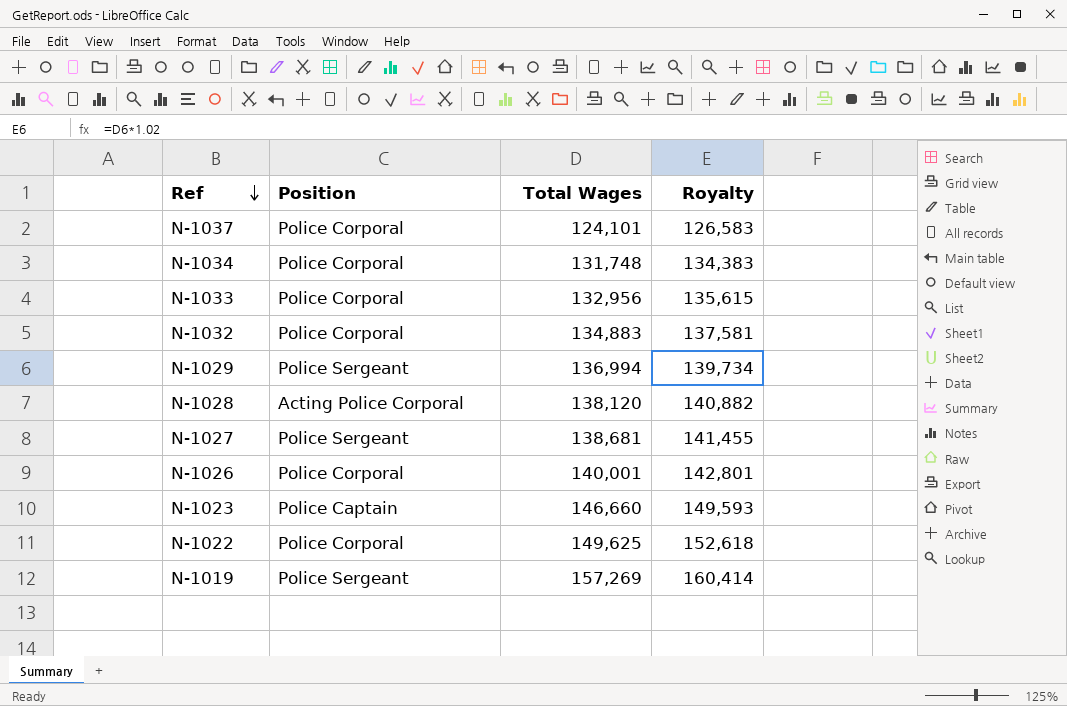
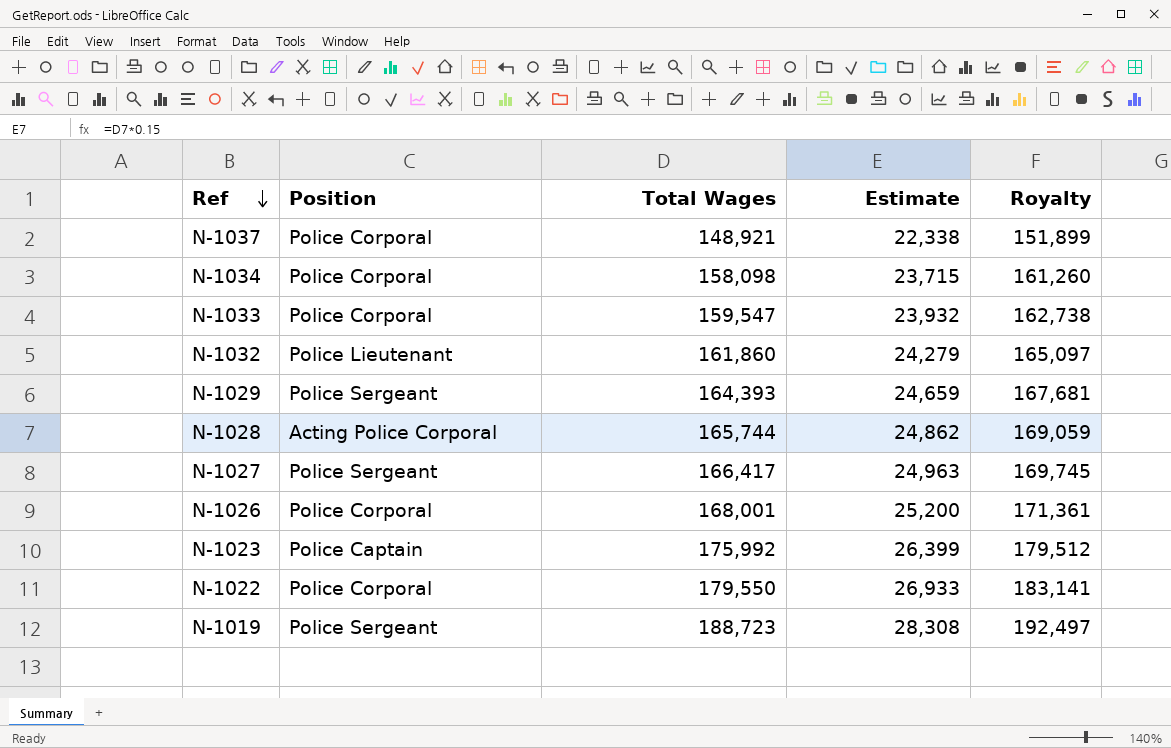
column Estimate | formula: none -> [Total Wages] * 0.15
N-1037 | Total Wages: 124,101 -> 148,921
N-1037 | Royalty: 126,583 -> 151,899
N-1034 | Total Wages: 131,748 -> 158,098
N-1034 | Royalty: 134,383 -> 161,260
N-1033 | Total Wages: 132,956 -> 159,547
N-1033 | Royalty: 135,615 -> 162,738
N-1032 | Position: Police Corporal -> Police Lieutenant
N-1032 | Total Wages: 134,883 -> 161,860
N-1032 | Royalty: 137,581 -> 165,097
N-1029 | Total Wages: 136,994 -> 164,393
N-1029 | Royalty: 139,734 -> 167,681
N-1028 | Total Wages: 138,120 -> 165,744
N-1028 | Royalty: 140,882 -> 169,059
N-1027 | Total Wages: 138,681 -> 166,417
N-1027 | Royalty: 141,455 -> 169,745
N-1026 | Total Wages: 140,001 -> 168,001
N-1026 | Royalty: 142,801 -> 171,361
N-1023 | Total Wages: 146,660 -> 175,992
N-1023 | Royalty: 149,593 -> 179,512
N-1022 | Total Wages: 149,625 -> 179,550
N-1022 | Royalty: 152,618 -> 183,141
N-1019 | Total Wages: 157,269 -> 188,723
N-1019 | Royalty: 160,414 -> 192,497

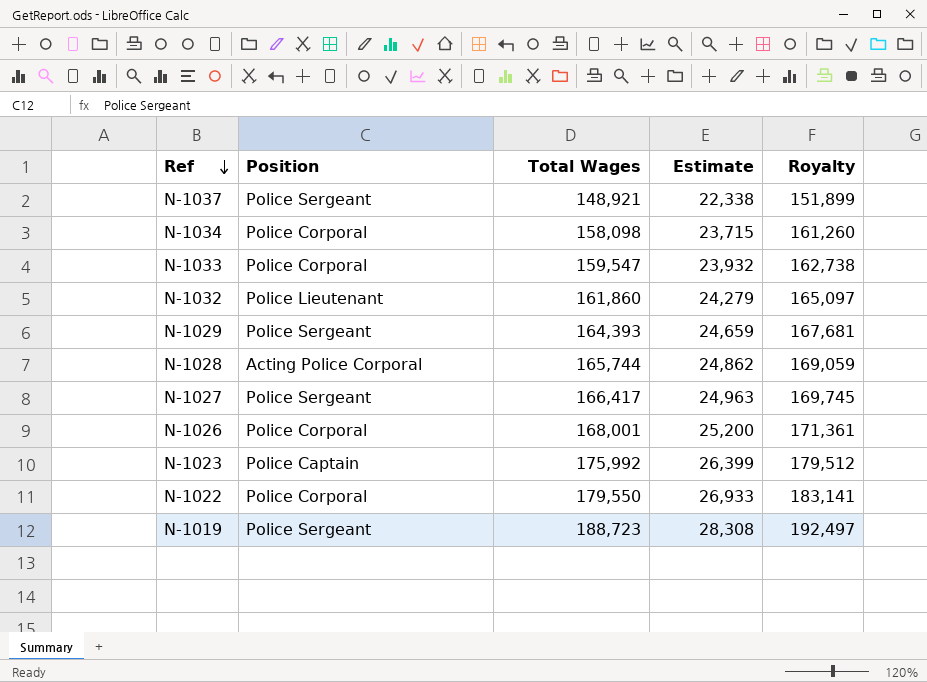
N-1037 | Position: Police Corporal -> Police Sergeant

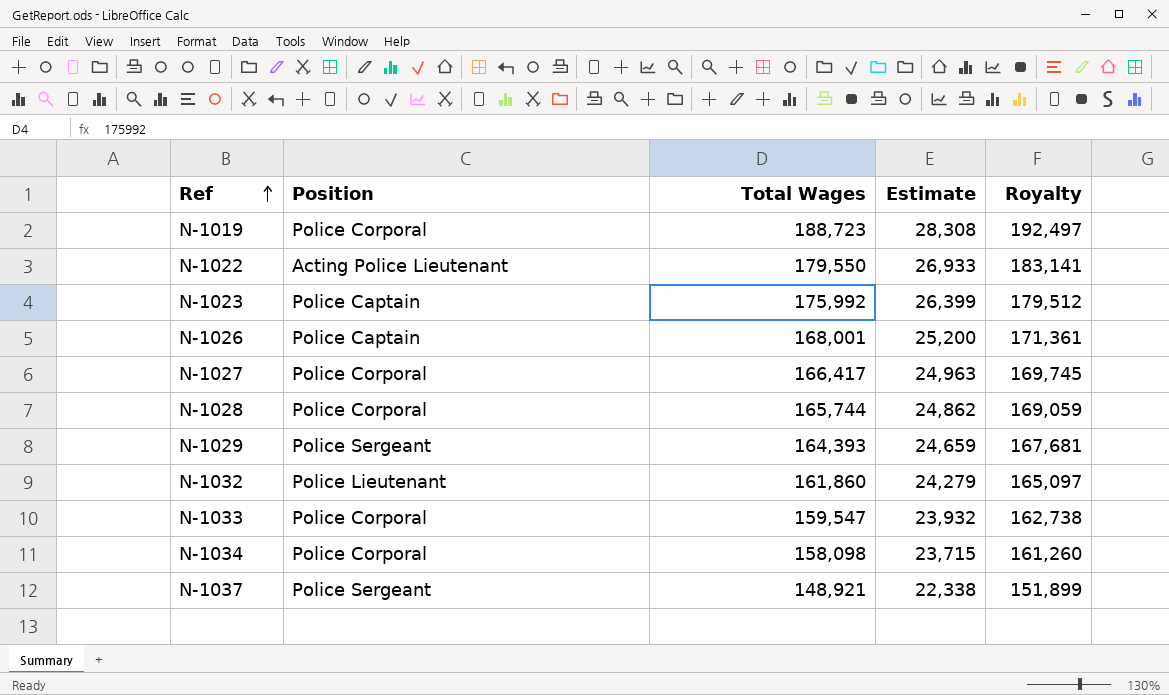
row order: Ref descending -> Ref ascending
N-1019 | Position: Police Sergeant -> Police Corporal
N-1022 | Position: Police Corporal -> Acting Police Lieutenant
N-1026 | Position: Police Corporal -> Police Captain
N-1027 | Position: Police Sergeant -> Police Corporal
N-1028 | Position: Acting Police Corporal -> Police Corporal

